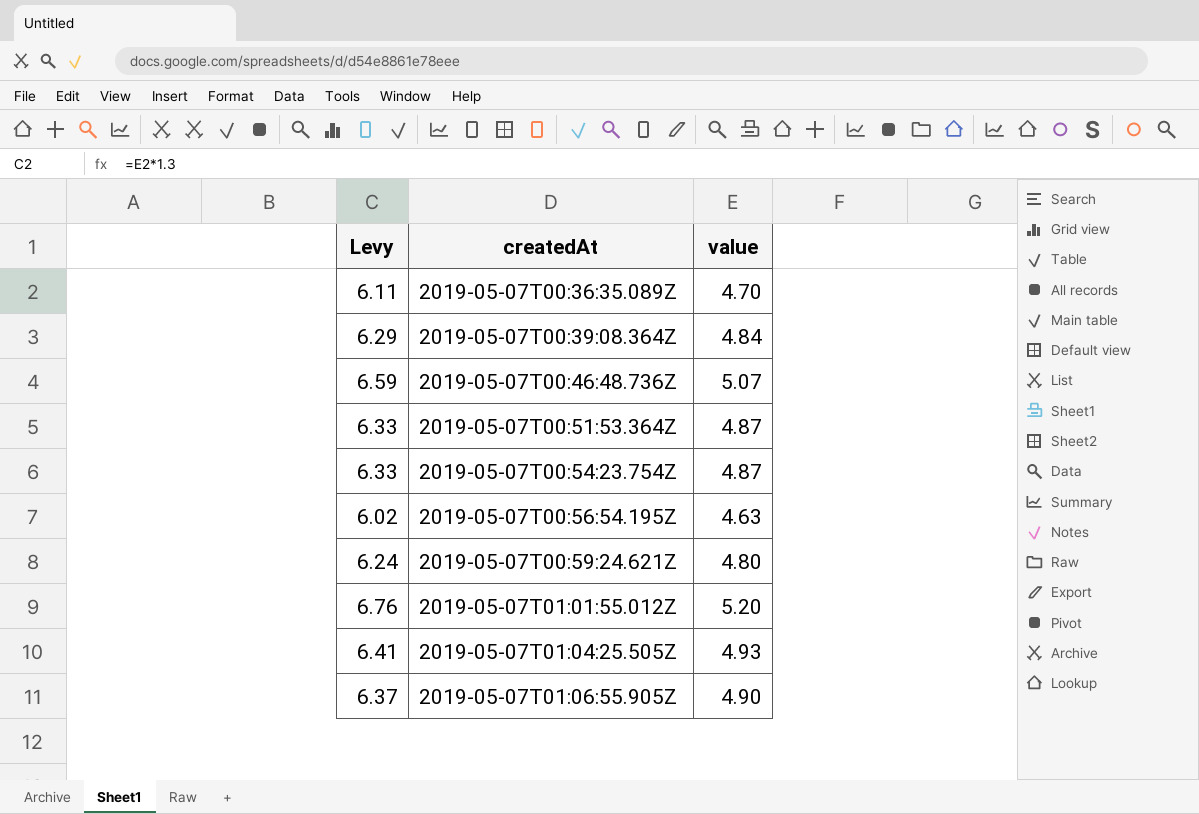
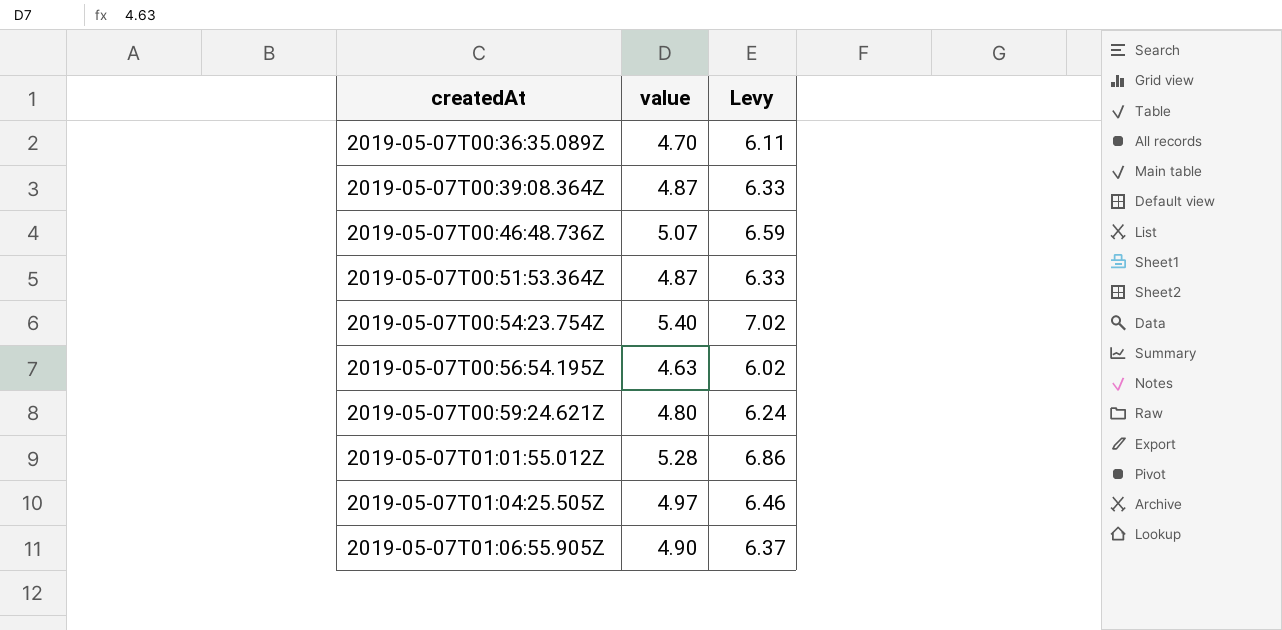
column Levy | position: 1 -> 3
2019-05-07T00:39:08.364Z | value: 4.84 -> 4.87
2019-05-07T00:39:08.364Z | Levy: 6.29 -> 6.33
2019-05-07T00:54:23.754Z | value: 4.87 -> 5.40
2019-05-07T00:54:23.754Z | Levy: 6.33 -> 7.02
2019-05-07T01:01:55.012Z | value: 5.20 -> 5.28
2019-05-07T01:01:55.012Z | Levy: 6.76 -> 6.86
2019-05-07T01:04:25.505Z | value: 4.93 -> 4.97
2019-05-07T01:04:25.505Z | Levy: 6.41 -> 6.46

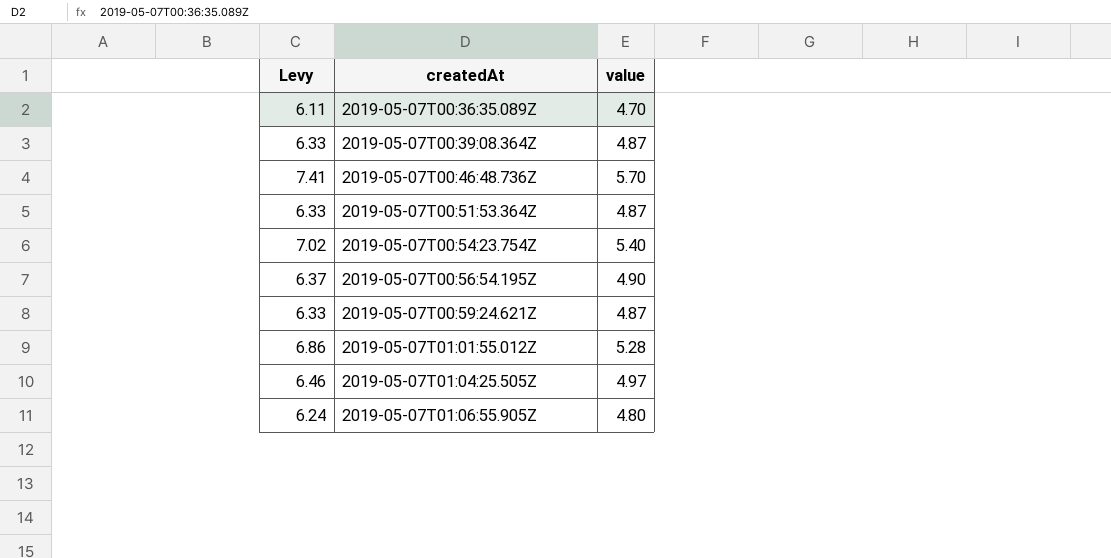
column Levy | position: 3 -> 1
2019-05-07T00:46:48.736Z | Levy: 6.59 -> 7.41
2019-05-07T00:46:48.736Z | value: 5.07 -> 5.70
2019-05-07T00:56:54.195Z | Levy: 6.02 -> 6.37
2019-05-07T00:56:54.195Z | value: 4.63 -> 4.90
2019-05-07T00:59:24.621Z | Levy: 6.24 -> 6.33
2019-05-07T00:59:24.621Z | value: 4.80 -> 4.87
2019-05-07T01:06:55.905Z | Levy: 6.37 -> 6.24
2019-05-07T01:06:55.905Z | value: 4.90 -> 4.80

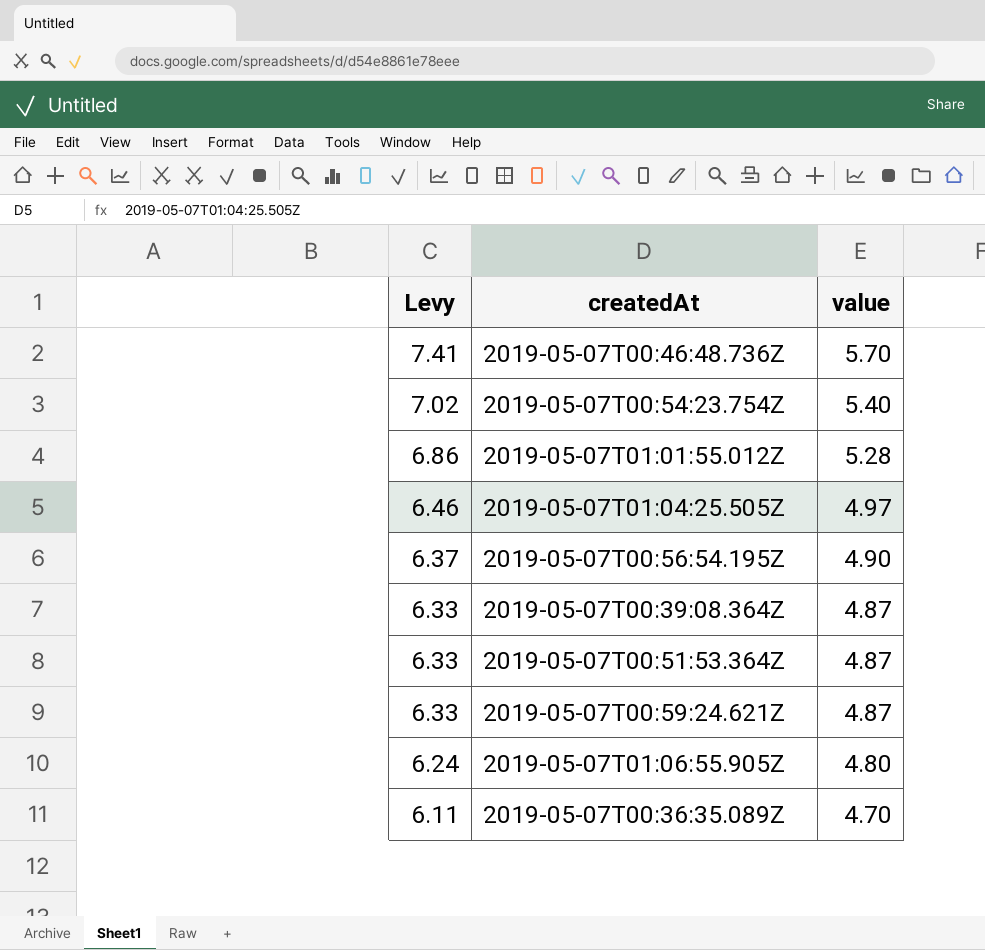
row order: createdAt ascending -> Levy descending

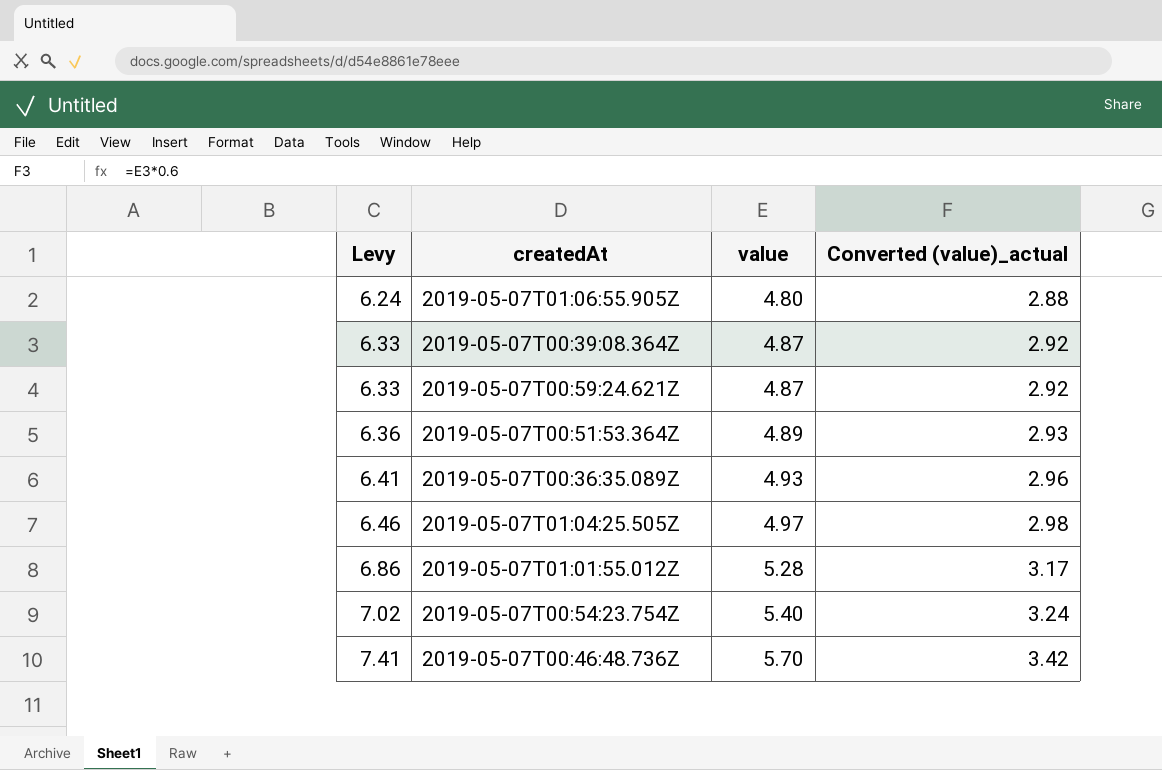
row order: Levy descending -> Levy ascending
column Converted (value)_actual | formula: none -> [value] * 0.6
row 2019-05-07T00:56:54.195Z: 6.37 | 4.90 -> none
2019-05-07T00:51:53.364Z | Levy: 6.33 -> 6.36
2019-05-07T00:51:53.364Z | value: 4.87 -> 4.89
2019-05-07T00:36:35.089Z | Levy: 6.11 -> 6.41
2019-05-07T00:36:35.089Z | value: 4.70 -> 4.93

